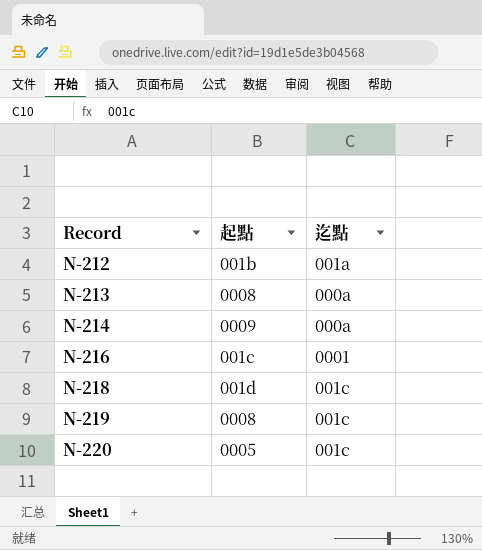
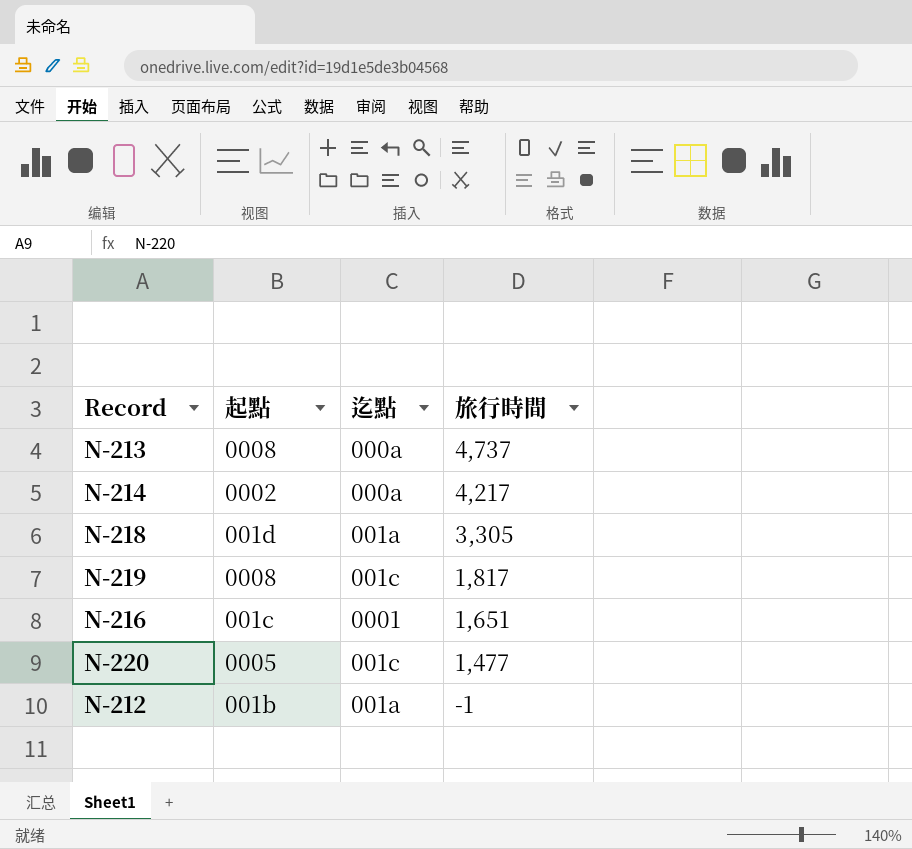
row order: Record ascending -> 旅行時間 descending
column 旅行時間 | position: none -> 4
N-214 | 起點: 0009 -> 0002
N-218 | 迄點: 001c -> 001a

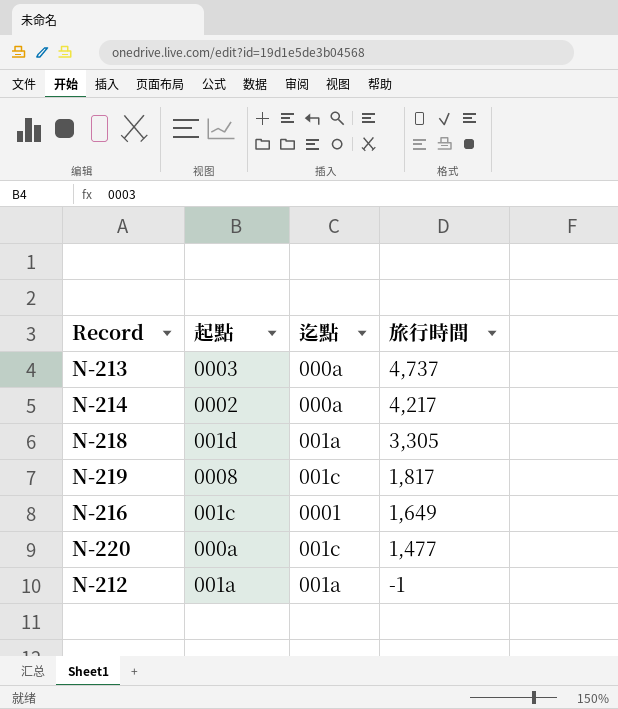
N-213 | 起點: 0008 -> 0003
N-216 | 旅行時間: 1,651 -> 1,649
N-220 | 起點: 0005 -> 000a
N-212 | 起點: 001b -> 001a

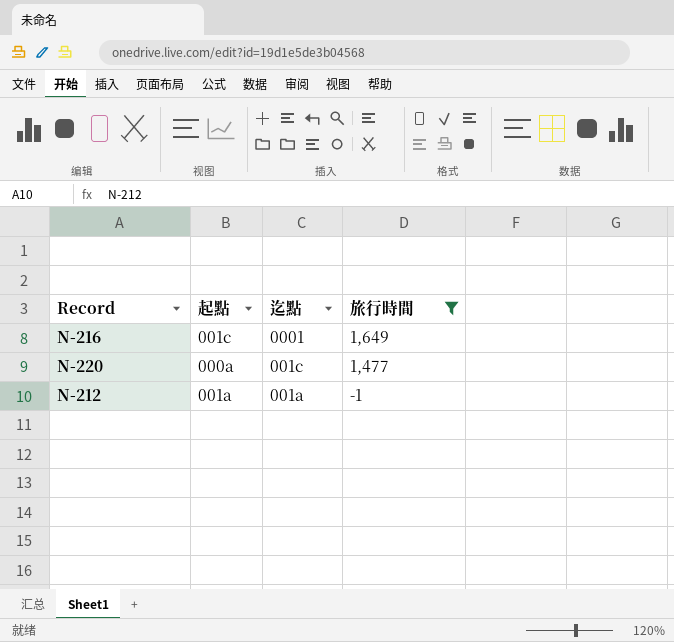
filter: none -> 旅行時間 <= 1,649

